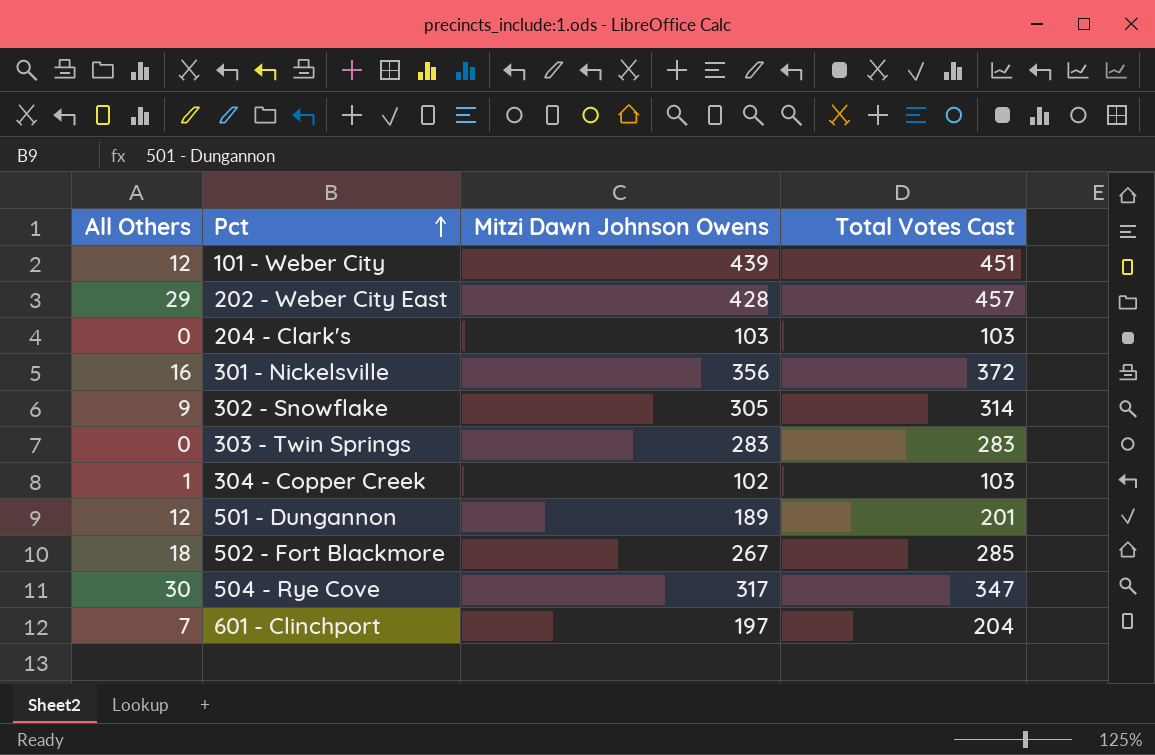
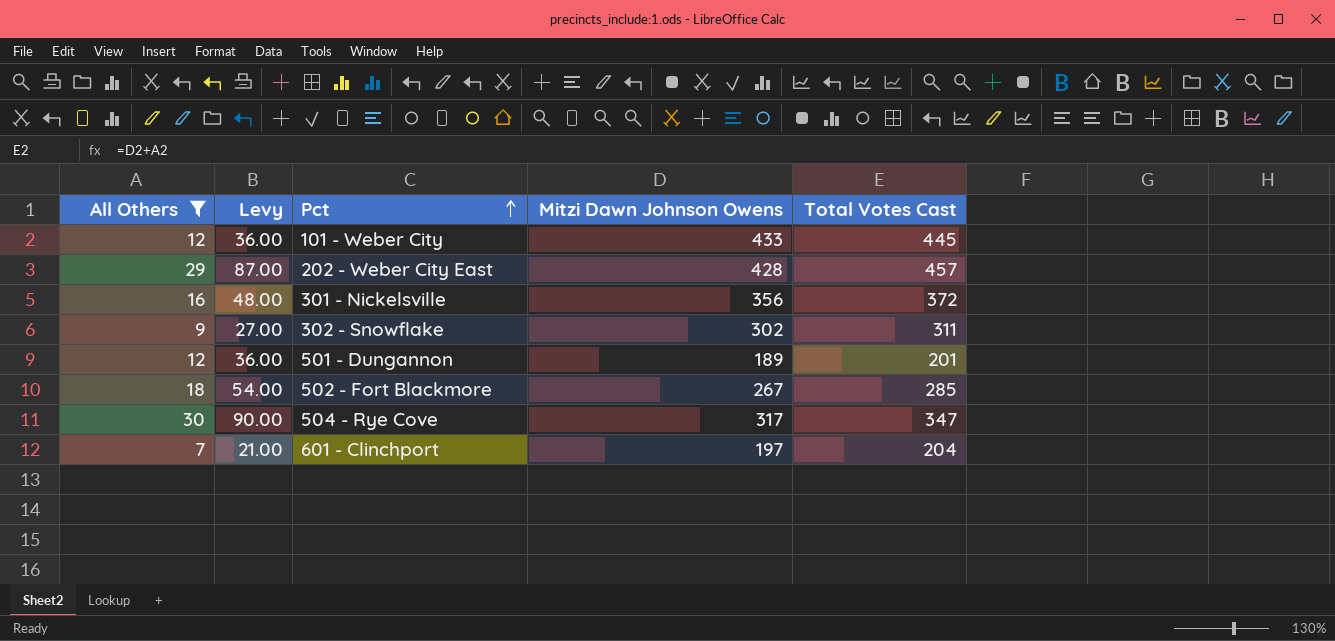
filter: none -> All Others >= 7
column Levy | formula: none -> [All Others] * 3
101 - Weber City | Mitzi Dawn Johnson Owens: 439 -> 433
101 - Weber City | Total Votes Cast: 451 -> 445
302 - Snowflake | Mitzi Dawn Johnson Owens: 305 -> 302
302 - Snowflake | Total Votes Cast: 314 -> 311

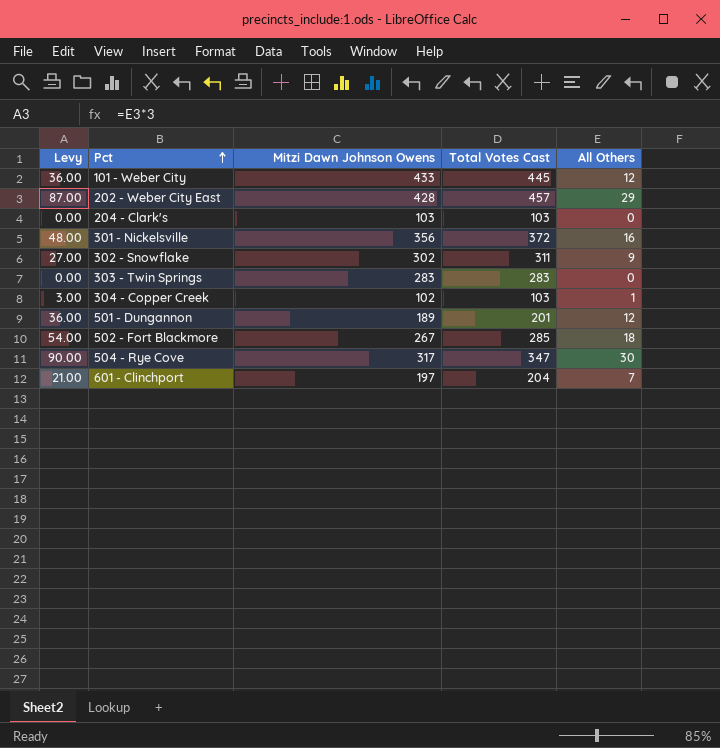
filter: All Others >= 7 -> none
column All Others | position: 1 -> 5

